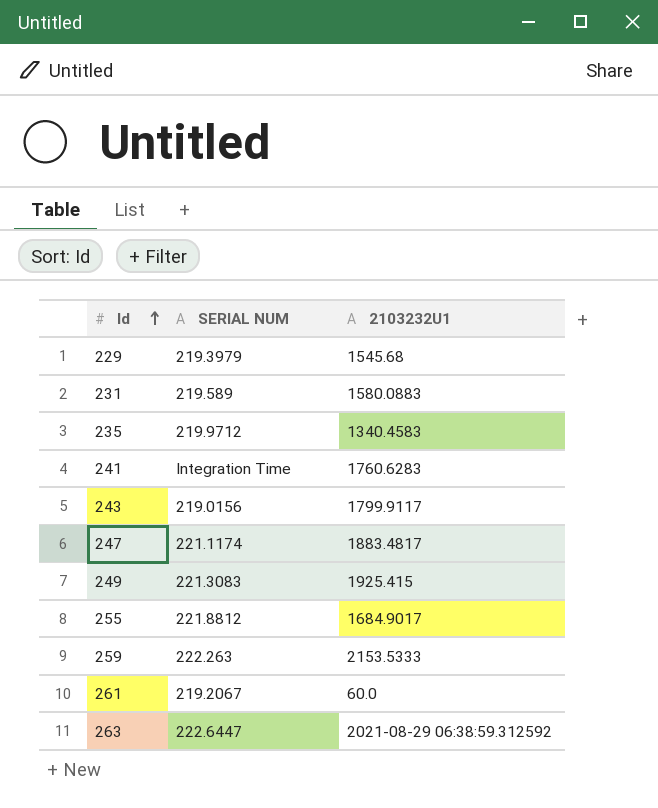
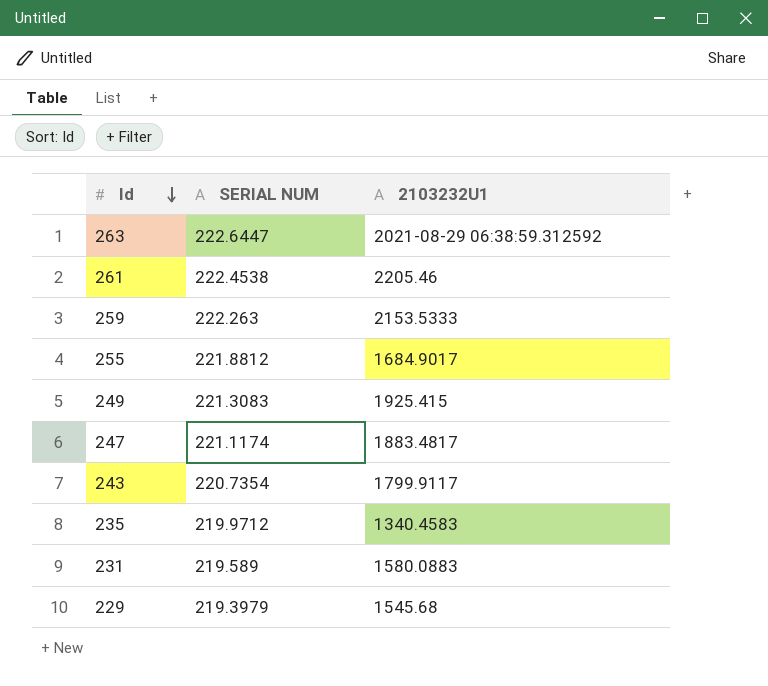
row order: Id ascending -> Id descending
row 241: Integration Time | 1760.6283 -> none
261 | SERIAL NUM: 219.2067 -> 222.4538
261 | 2103232U1: 60.0 -> 2205.46
243 | SERIAL NUM: 219.0156 -> 220.7354

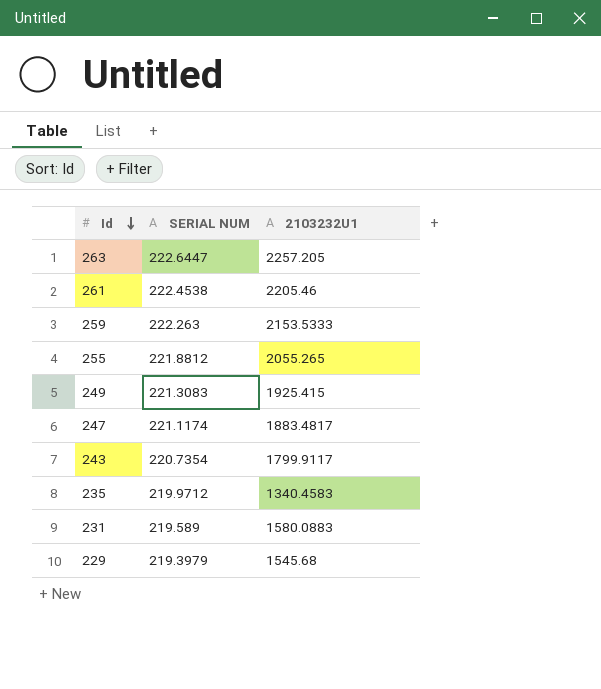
263 | 2103232U1: 2021-08-29 06:38:59.312592 -> 2257.205
255 | 2103232U1: 1684.9017 -> 2055.265

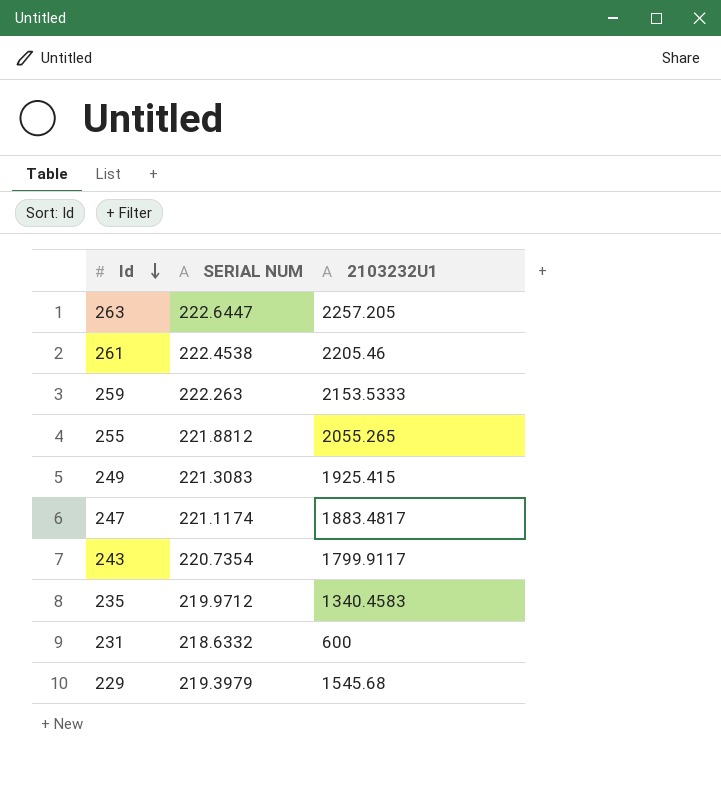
231 | SERIAL NUM: 219.589 -> 218.6332
231 | 2103232U1: 1580.0883 -> 600

